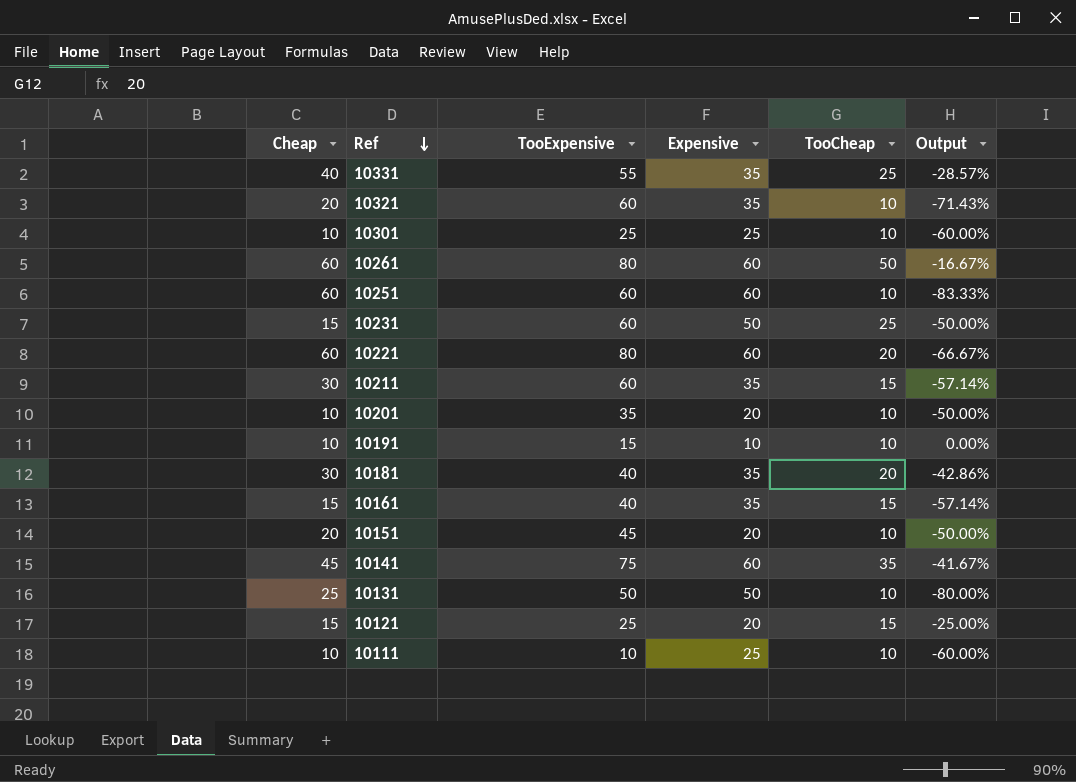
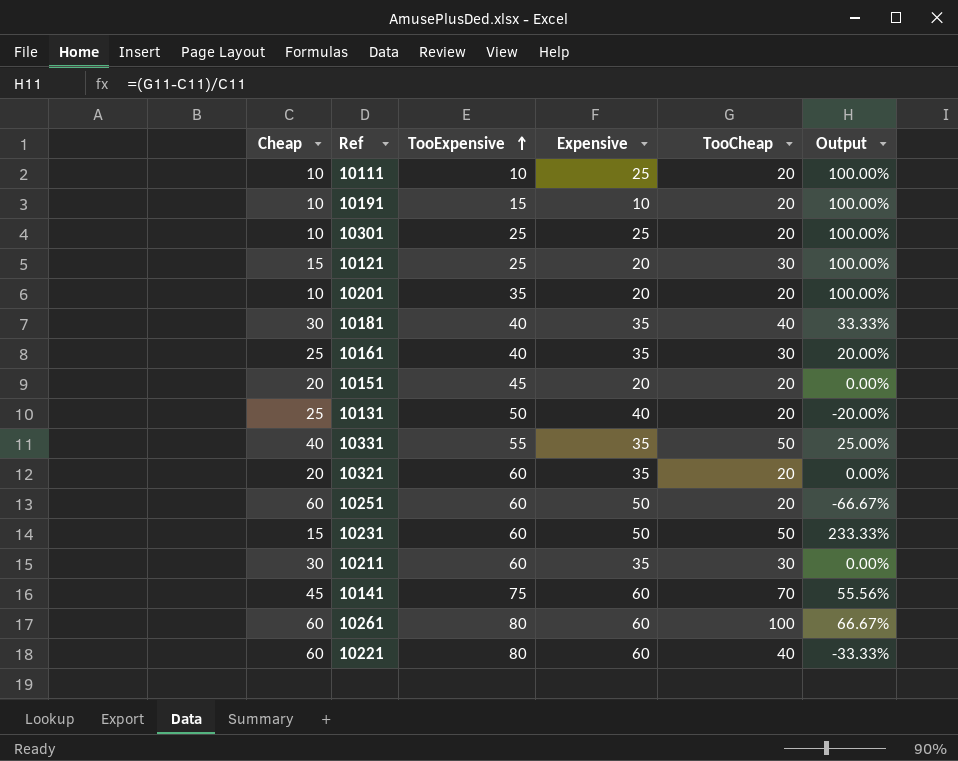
row order: Ref descending -> TooExpensive ascending
column Output | formula: ([TooCheap] - [Expensive]) / [Expensive] -> ([TooCheap] - [Cheap]) / [Cheap]
10111 | TooCheap: 10 -> 20
10191 | TooCheap: 10 -> 20
10301 | TooCheap: 10 -> 20
10121 | TooCheap: 15 -> 30
10201 | TooCheap: 10 -> 20
10181 | TooCheap: 20 -> 40
10161 | Cheap: 15 -> 25
10161 | TooCheap: 15 -> 30
10151 | TooCheap: 10 -> 20
10131 | Expensive: 50 -> 40
10131 | TooCheap: 10 -> 20
10331 | TooCheap: 25 -> 50
10321 | TooCheap: 10 -> 20
10251 | Expensive: 60 -> 50
10251 | TooCheap: 10 -> 20
10231 | TooCheap: 25 -> 50
10211 | TooCheap: 15 -> 30
10141 | TooCheap: 35 -> 70
10261 | TooCheap: 50 -> 100
10221 | TooCheap: 20 -> 40

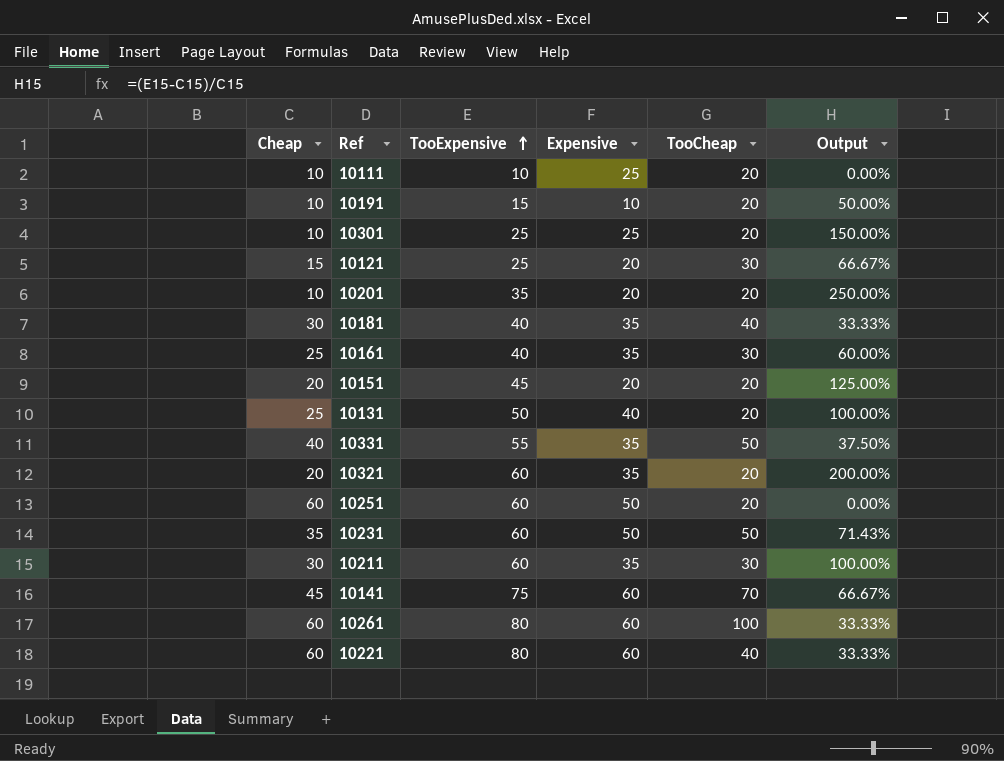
column Output | formula: ([TooCheap] - [Cheap]) / [Cheap] -> ([TooExpensive] - [Cheap]) / [Cheap]
10231 | Cheap: 15 -> 35

